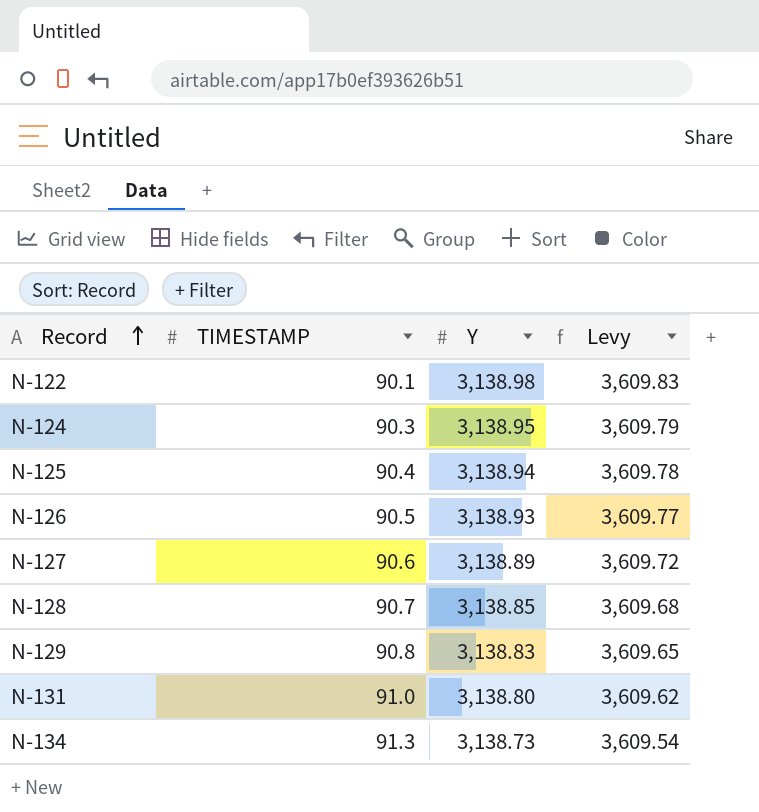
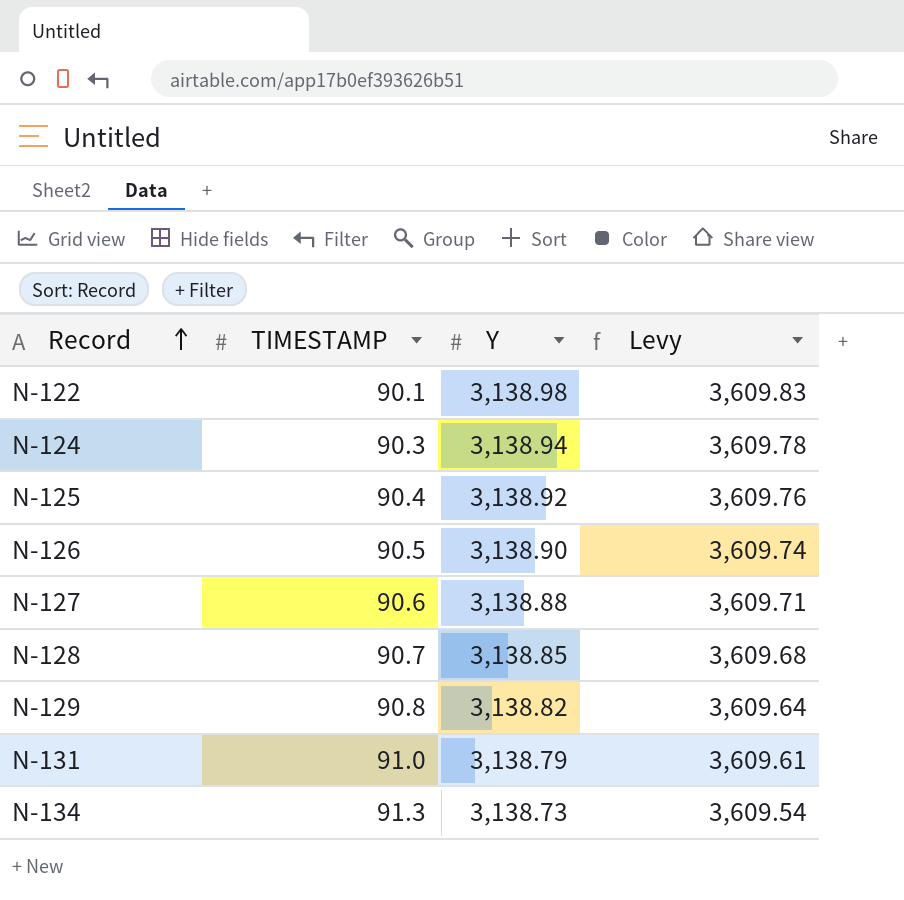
N-124 | Y: 3,138.95 -> 3,138.94
N-124 | Levy: 3,609.79 -> 3,609.78
N-125 | Y: 3,138.94 -> 3,138.92
N-125 | Levy: 3,609.78 -> 3,609.76
N-126 | Y: 3,138.93 -> 3,138.90
N-126 | Levy: 3,609.77 -> 3,609.74
N-127 | Y: 3,138.89 -> 3,138.88
N-127 | Levy: 3,609.72 -> 3,609.71
N-129 | Y: 3,138.83 -> 3,138.82
N-129 | Levy: 3,609.65 -> 3,609.64
N-131 | Y: 3,138.80 -> 3,138.79
N-131 | Levy: 3,609.62 -> 3,609.61

